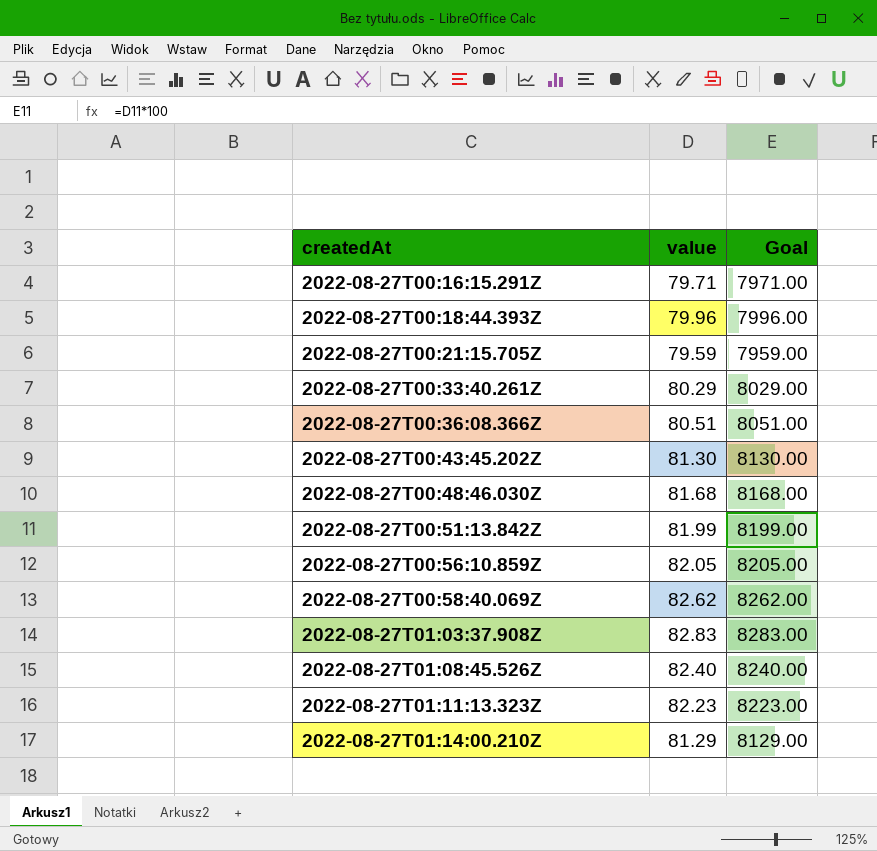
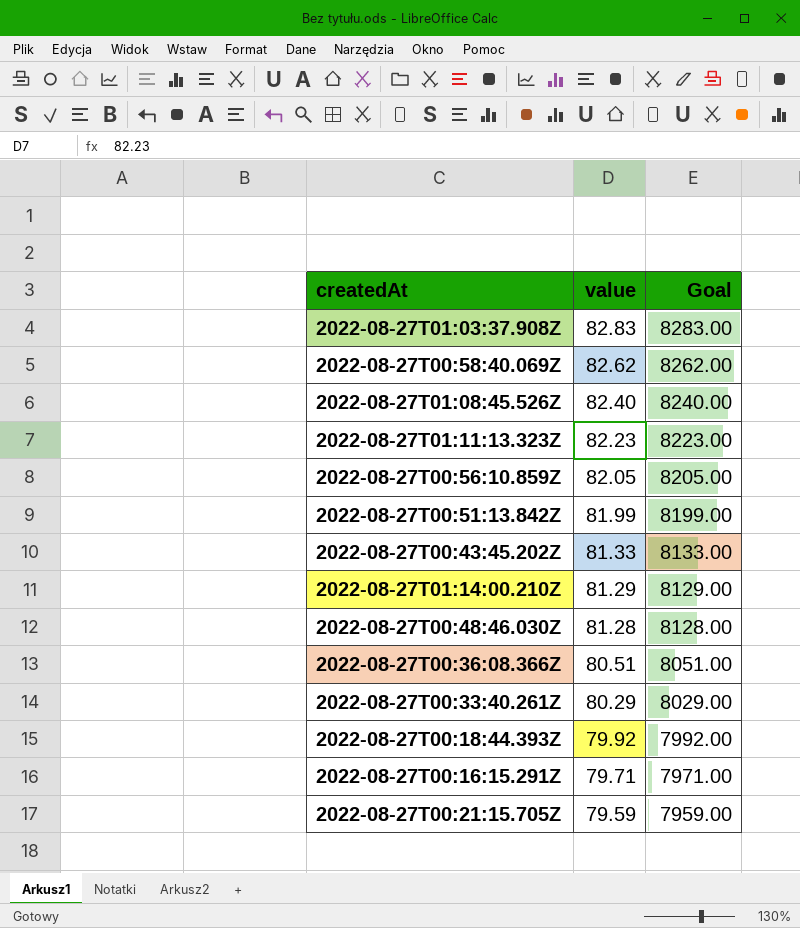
row order: createdAt ascending -> value descending
2022-08-27T00:43:45.202Z | value: 81.30 -> 81.33
2022-08-27T00:43:45.202Z | Goal: 8130.00 -> 8133.00
2022-08-27T00:48:46.030Z | value: 81.68 -> 81.28
2022-08-27T00:48:46.030Z | Goal: 8168.00 -> 8128.00
2022-08-27T00:18:44.393Z | value: 79.96 -> 79.92
2022-08-27T00:18:44.393Z | Goal: 7996.00 -> 7992.00

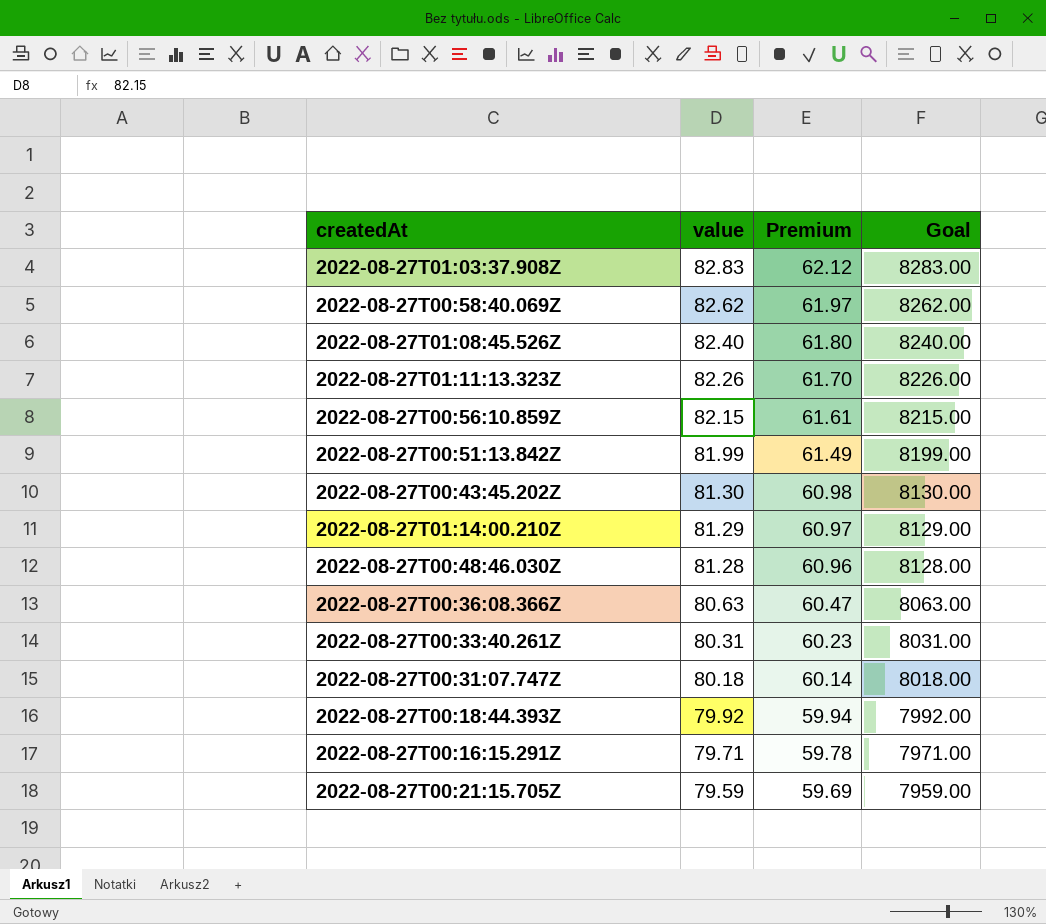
column Premium | formula: none -> [value] * 0.75
2022-08-27T01:11:13.323Z | value: 82.23 -> 82.26
2022-08-27T01:11:13.323Z | Goal: 8223.00 -> 8226.00
2022-08-27T00:56:10.859Z | value: 82.05 -> 82.15
2022-08-27T00:56:10.859Z | Goal: 8205.00 -> 8215.00
2022-08-27T00:43:45.202Z | value: 81.33 -> 81.30
2022-08-27T00:43:45.202Z | Goal: 8133.00 -> 8130.00
2022-08-27T00:36:08.366Z | value: 80.51 -> 80.63
2022-08-27T00:36:08.366Z | Goal: 8051.00 -> 8063.00
2022-08-27T00:33:40.261Z | value: 80.29 -> 80.31
2022-08-27T00:33:40.261Z | Goal: 8029.00 -> 8031.00
row 2022-08-27T00:31:07.747Z: none -> 80.18 | 60.14 | 8018.00

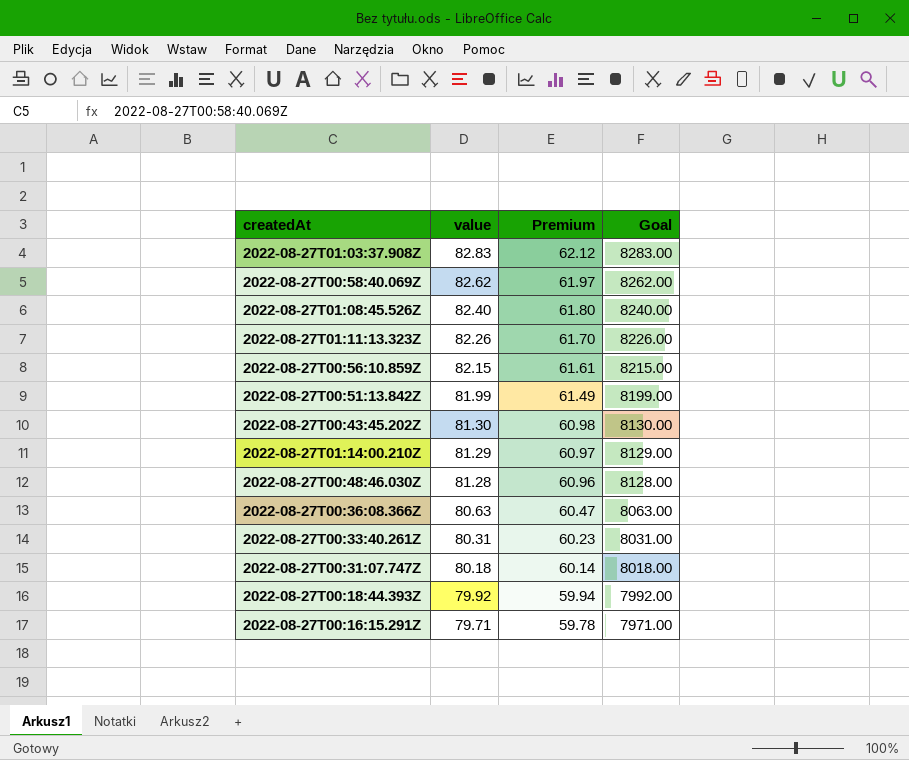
row 2022-08-27T00:21:15.705Z: 79.59 | 59.69 | 7959.00 -> none

